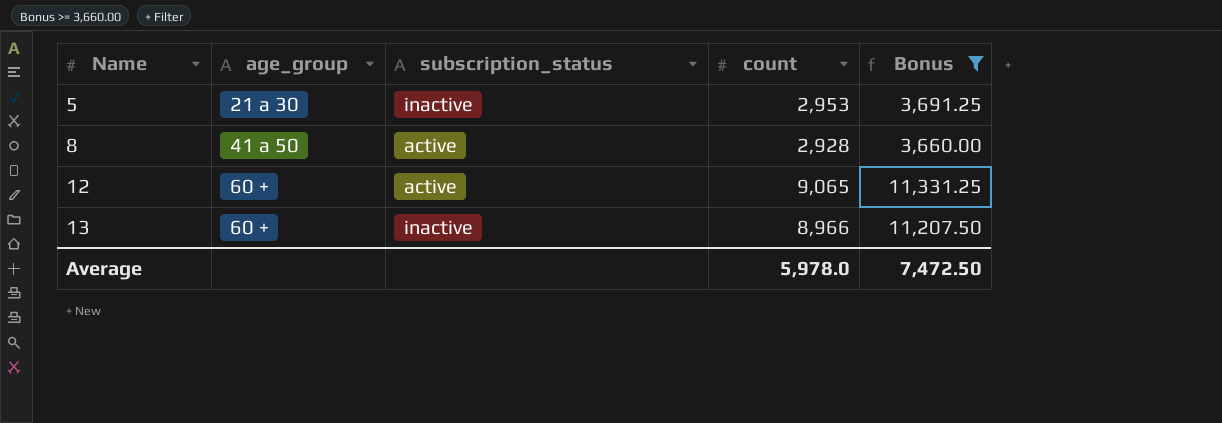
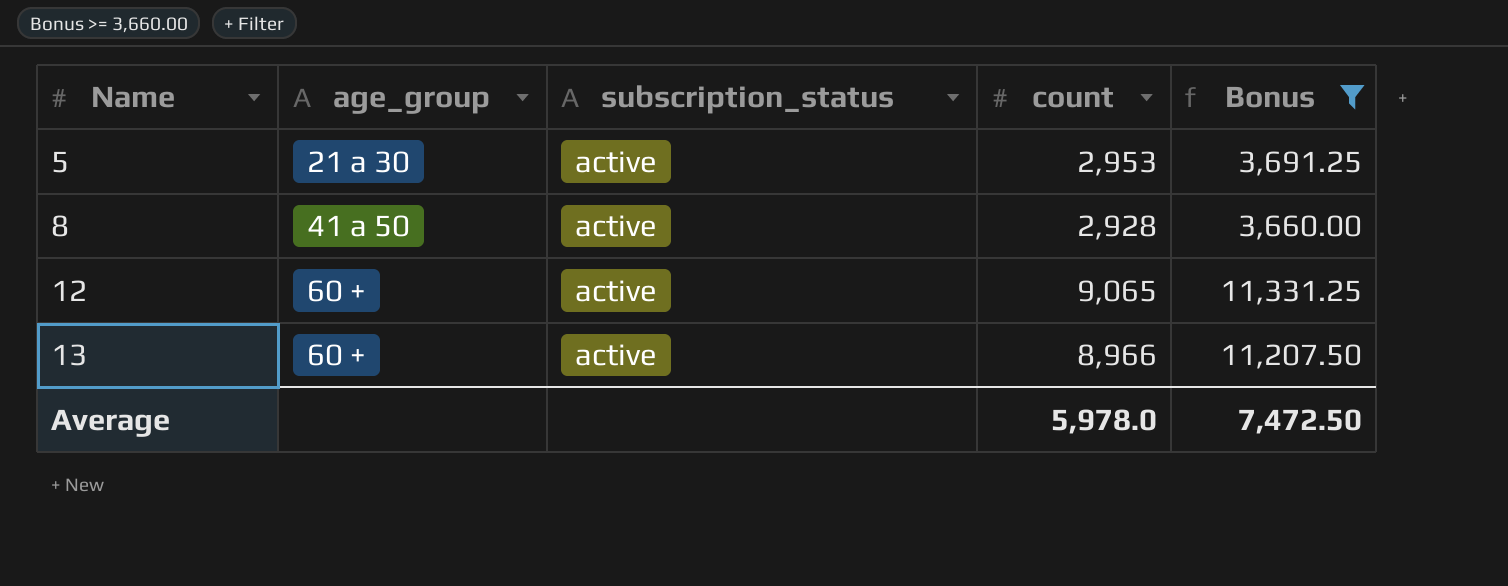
5 | subscription_status: inactive -> active
13 | subscription_status: inactive -> active

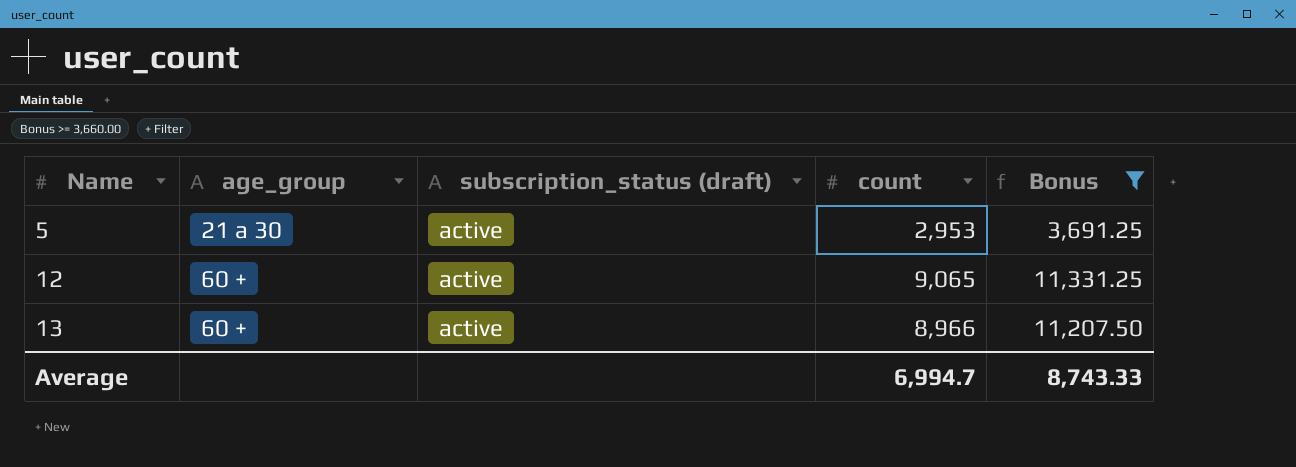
column name: subscription_status -> subscription_status (draft)
row 8: 41 a 50 | active | 2,928 | 3,660.00 -> none
Average | count: 5,978.0 -> 6,994.7
Average | Bonus: 7,472.50 -> 8,743.33

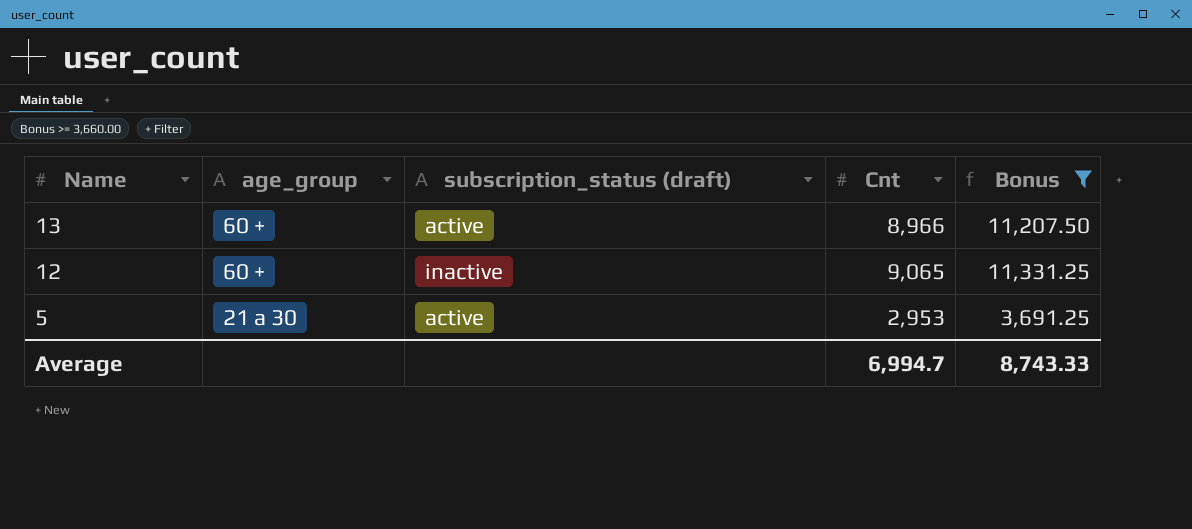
row order: Name ascending -> Name descending
column name: count -> Cnt
12 | subscription_status (draft): active -> inactive

